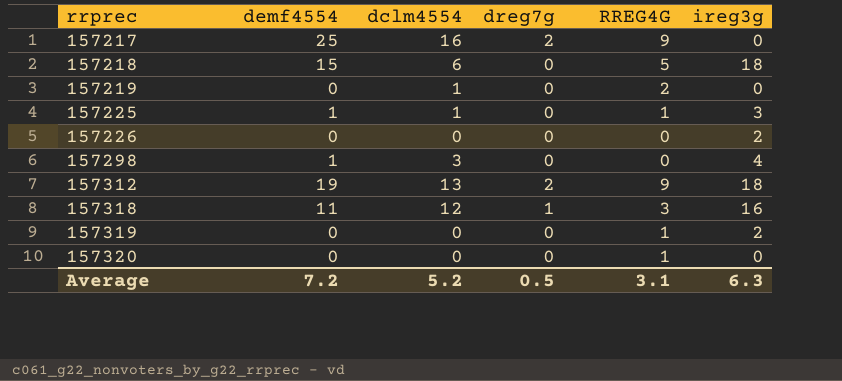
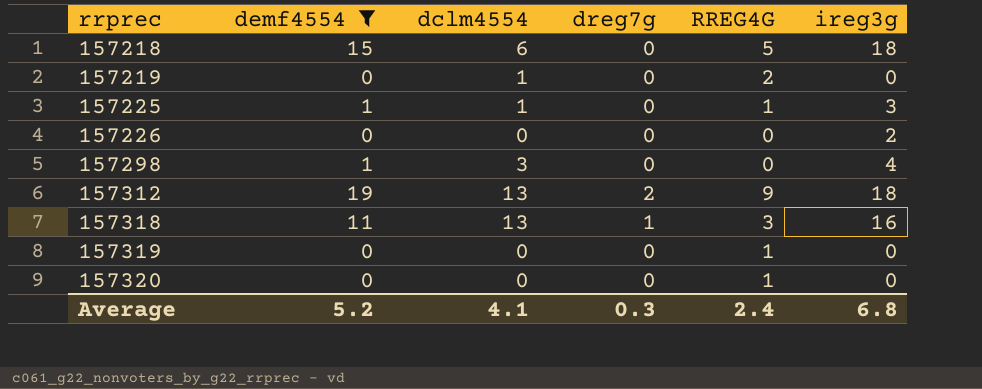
filter: none -> demf4554 != 25
157318 | dclm4554: 12 -> 13
157319 | ireg3g: 2 -> 0
Average | demf4554: 7.2 -> 5.2
Average | dclm4554: 5.2 -> 4.1
Average | dreg7g: 0.5 -> 0.3
Average | RREG4G: 3.1 -> 2.4
Average | ireg3g: 6.3 -> 6.8

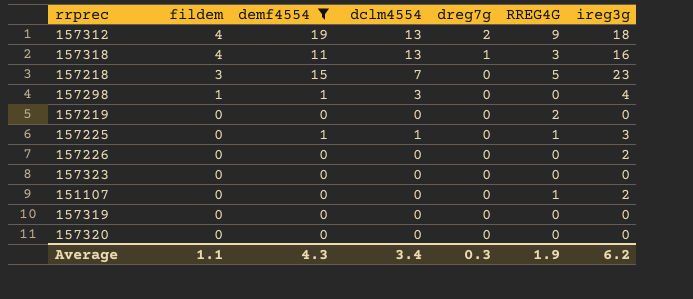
row order: rrprec ascending -> fildem descending
column fildem | position: none -> 2
157218 | dclm4554: 6 -> 7
157218 | ireg3g: 18 -> 23
157219 | dclm4554: 1 -> 0
row 157323: none -> 0 | 0 | 0 | 0 | 0 | 0
row 151107: none -> 0 | 0 | 0 | 0 | 1 | 2
157319 | RREG4G: 1 -> 0
157320 | RREG4G: 1 -> 0
Average | demf4554: 5.2 -> 4.3
Average | dclm4554: 4.1 -> 3.4
Average | RREG4G: 2.4 -> 1.9
Average | ireg3g: 6.8 -> 6.2

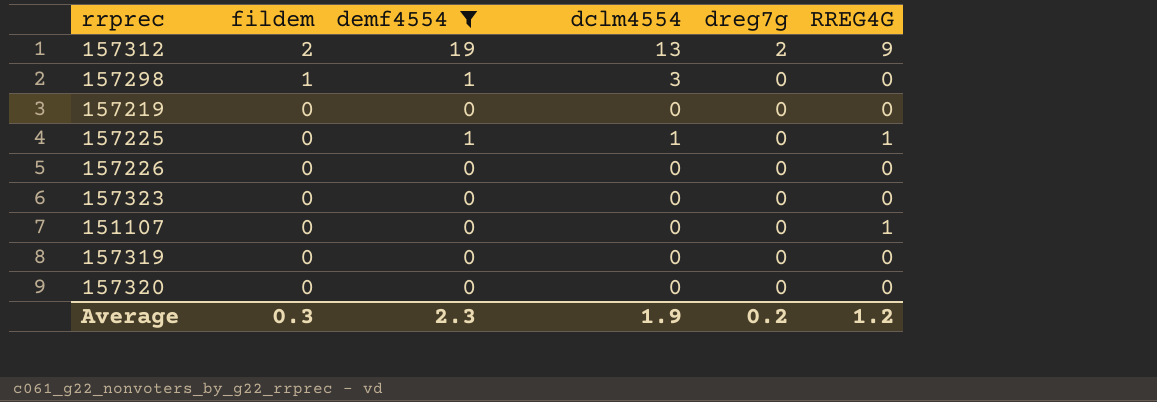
column ireg3g | position: 7 -> none
row 157318: 4 | 11 | 13 | 1 | 3 | 16 -> none
row 157218: 3 | 15 | 7 | 0 | 5 | 23 -> none
157312 | fildem: 4 -> 2
157219 | RREG4G: 2 -> 0
Average | fildem: 1.1 -> 0.3
Average | demf4554: 4.3 -> 2.3
Average | dclm4554: 3.4 -> 1.9
Average | dreg7g: 0.3 -> 0.2
Average | RREG4G: 1.9 -> 1.2

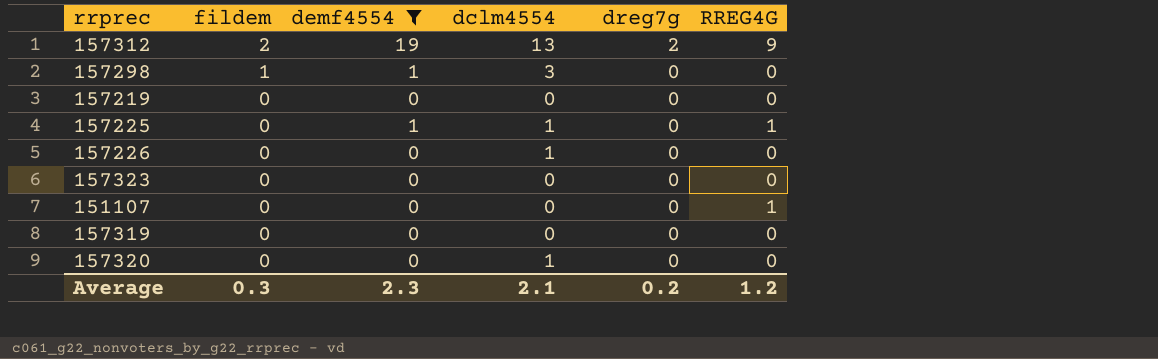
157226 | dclm4554: 0 -> 1
157320 | dclm4554: 0 -> 1
Average | dclm4554: 1.9 -> 2.1

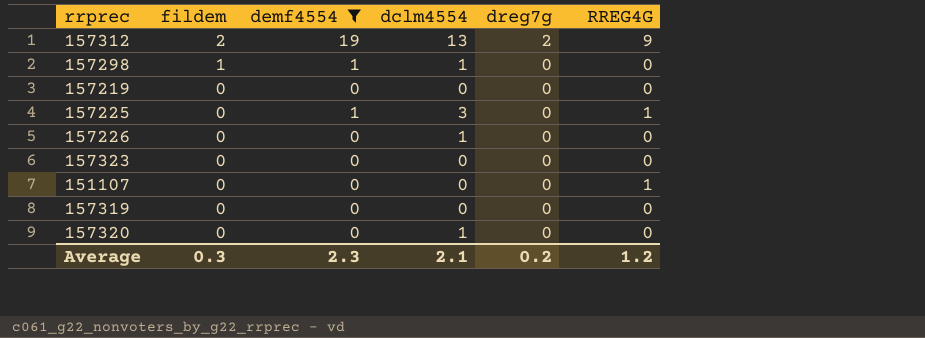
157298 | dclm4554: 3 -> 1
157225 | dclm4554: 1 -> 3

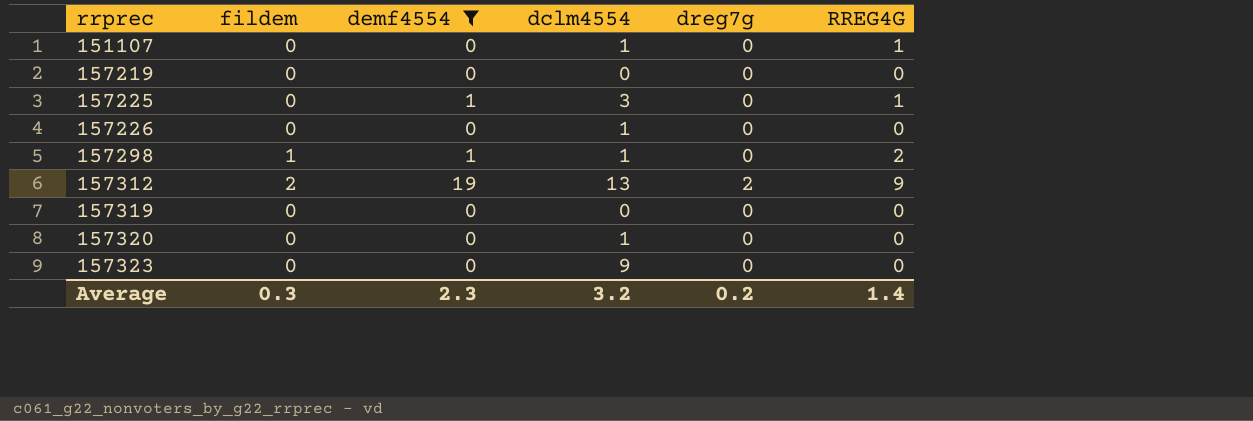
row order: fildem descending -> rrprec ascending
151107 | dclm4554: 0 -> 1
157298 | RREG4G: 0 -> 2
157323 | dclm4554: 0 -> 9
Average | dclm4554: 2.1 -> 3.2
Average | RREG4G: 1.2 -> 1.4

